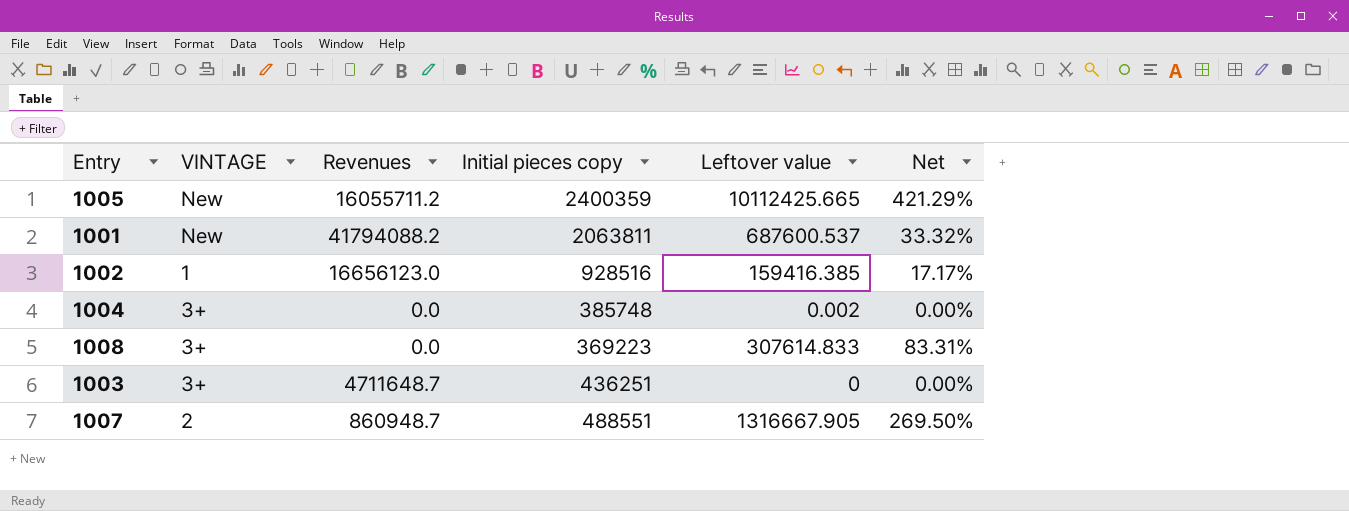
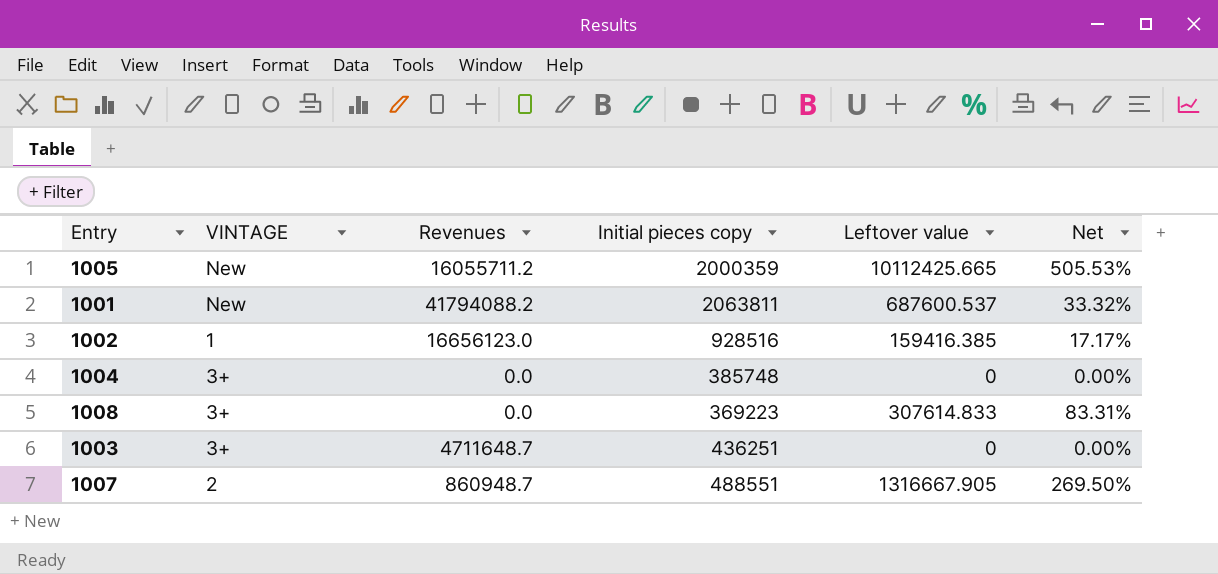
1005 | Initial pieces copy: 2400359 -> 2000359
1005 | Net: 421.29% -> 505.53%
1004 | Leftover value: 0.002 -> 0

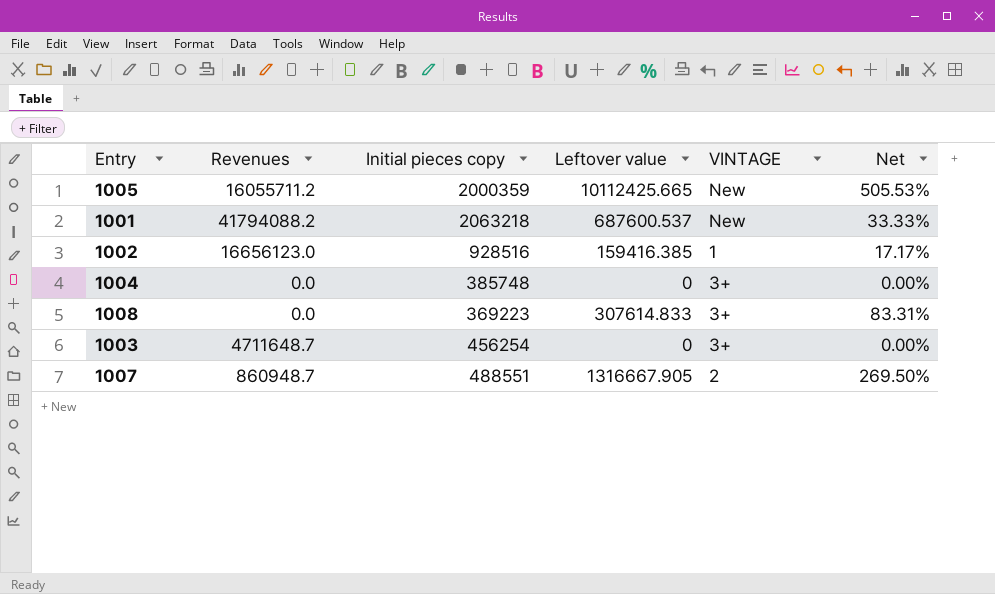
column VINTAGE | position: 2 -> 5
1001 | Initial pieces copy: 2063811 -> 2063218
1001 | Net: 33.32% -> 33.33%
1003 | Initial pieces copy: 436251 -> 456254

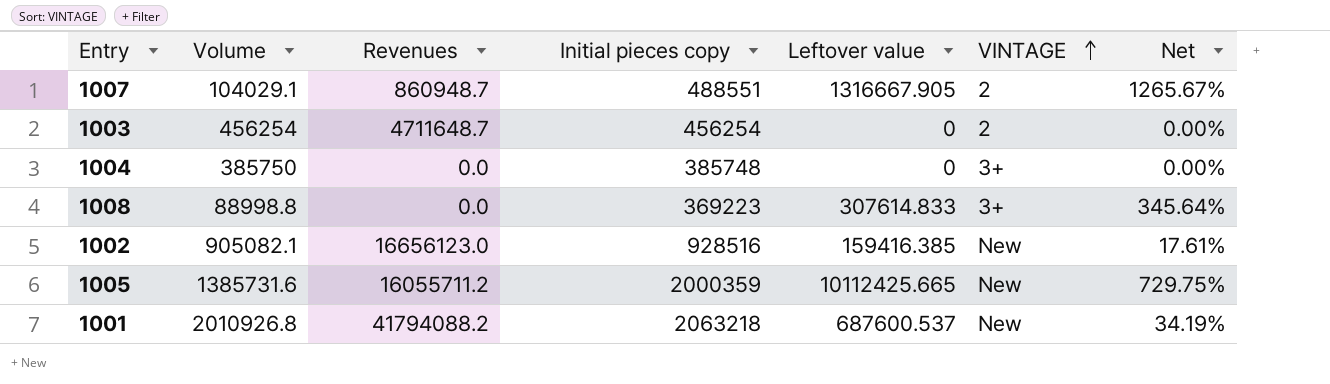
row order: none -> VINTAGE ascending
column Volume | position: none -> 2
column Net | formula: [Leftover value] / [Initial pieces copy] -> [Leftover value] / [Volume]
1003 | VINTAGE: 3+ -> 2
1002 | VINTAGE: 1 -> New

